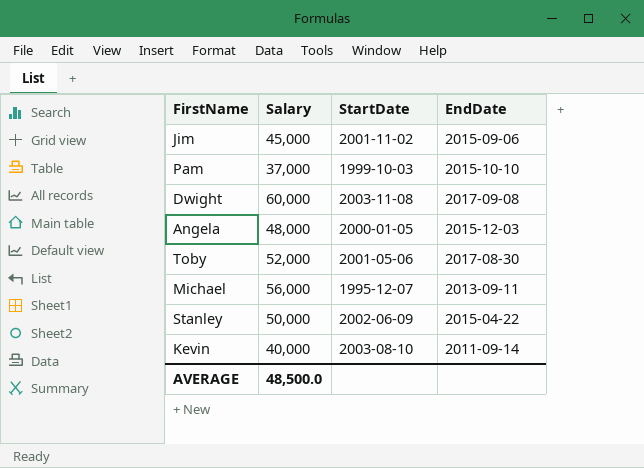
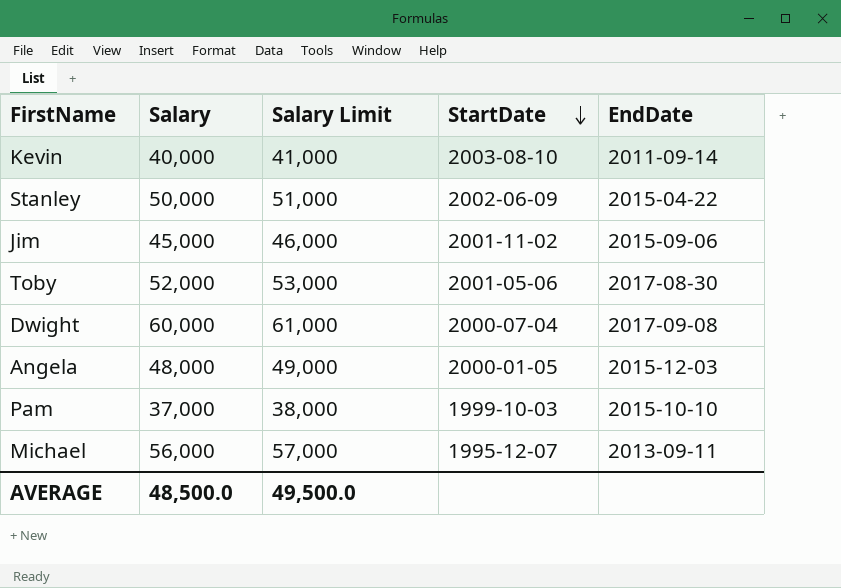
row order: none -> StartDate descending
column Salary Limit | formula: none -> [Salary] + 1000
Dwight | StartDate: 2003-11-08 -> 2000-07-04

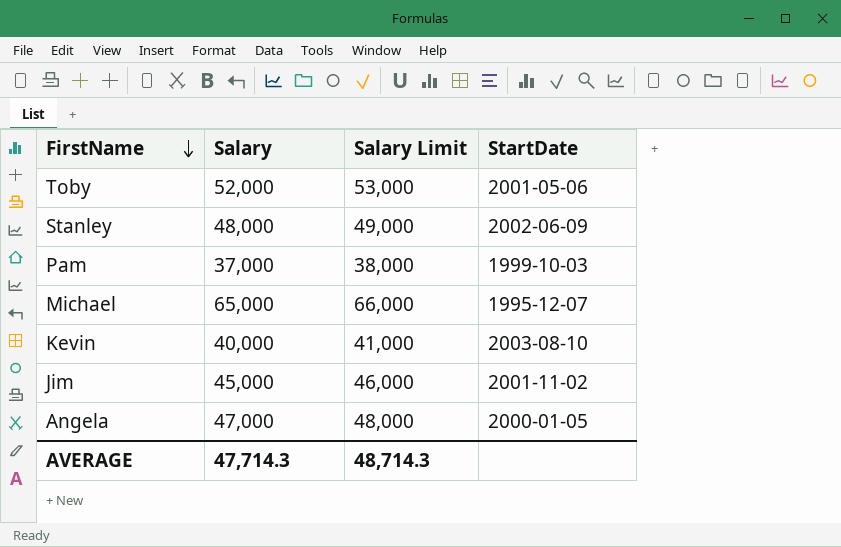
row order: StartDate descending -> FirstName descending
column EndDate | position: 5 -> none
row Dwight: 60,000 | 61,000 | 2000-07-04 | 2017-09-08 -> none
Stanley | Salary: 50,000 -> 48,000
Stanley | Salary Limit: 51,000 -> 49,000
Michael | Salary: 56,000 -> 65,000
Michael | Salary Limit: 57,000 -> 66,000
Angela | Salary: 48,000 -> 47,000
Angela | Salary Limit: 49,000 -> 48,000
AVERAGE | Salary: 48,500.0 -> 47,714.3
AVERAGE | Salary Limit: 49,500.0 -> 48,714.3

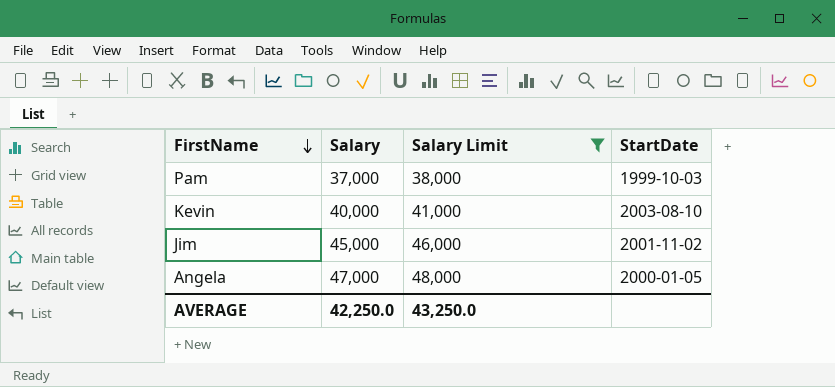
filter: none -> Salary Limit <= 48,000
AVERAGE | Salary: 47,714.3 -> 42,250.0
AVERAGE | Salary Limit: 48,714.3 -> 43,250.0

